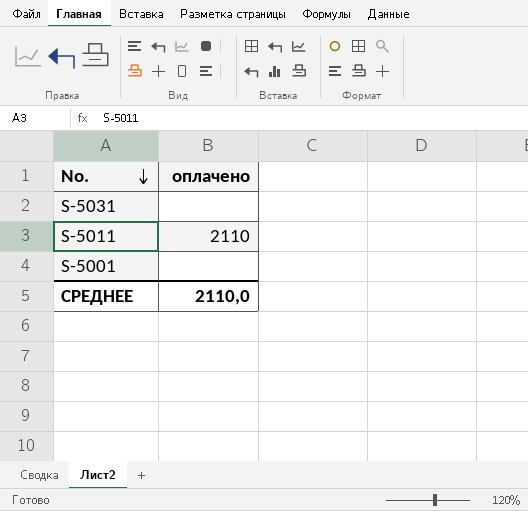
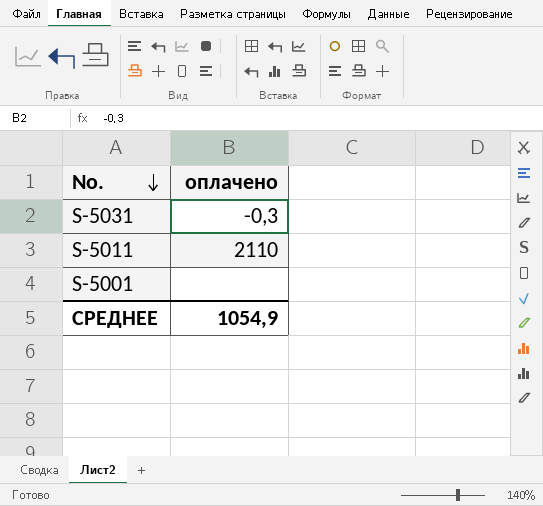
S-5031 | оплачено: none -> -0,3
СРЕДНЕЕ | оплачено: 2110,0 -> 1054,9

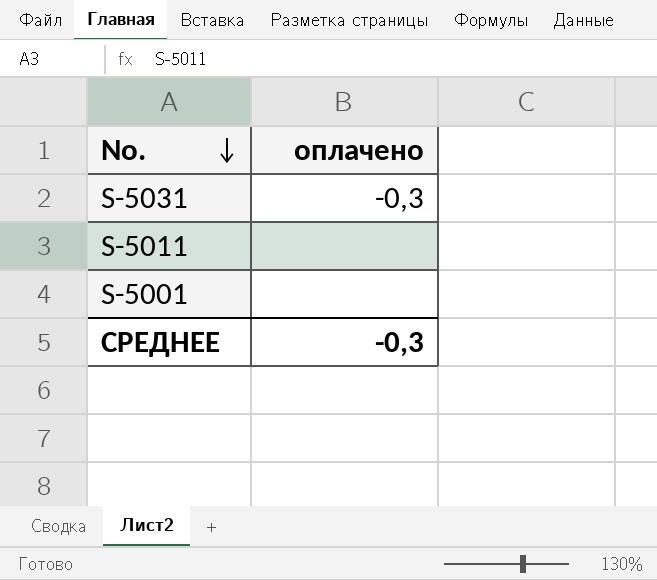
S-5011 | оплачено: 2110 -> none
СРЕДНЕЕ | оплачено: 1054,9 -> -0,3

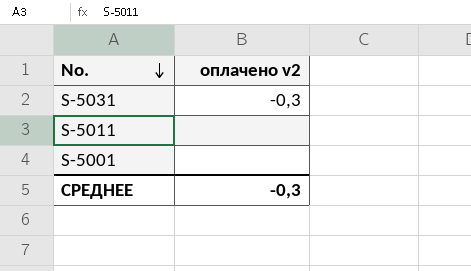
column name: оплачено -> оплачено v2

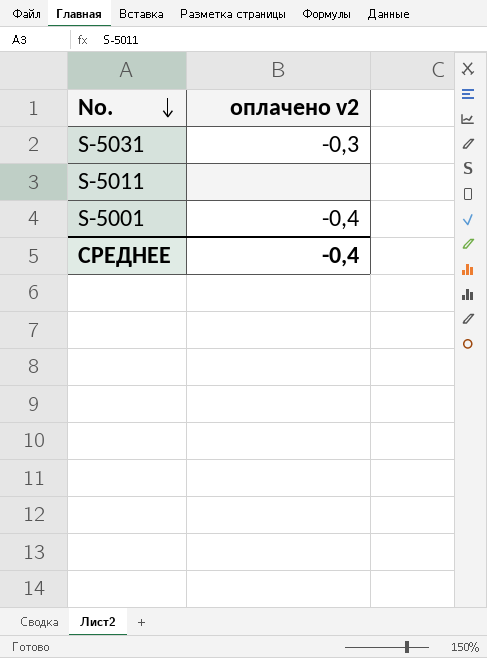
S-5001 | оплачено v2: none -> -0,4
СРЕДНЕЕ | оплачено v2: -0,3 -> -0,4

